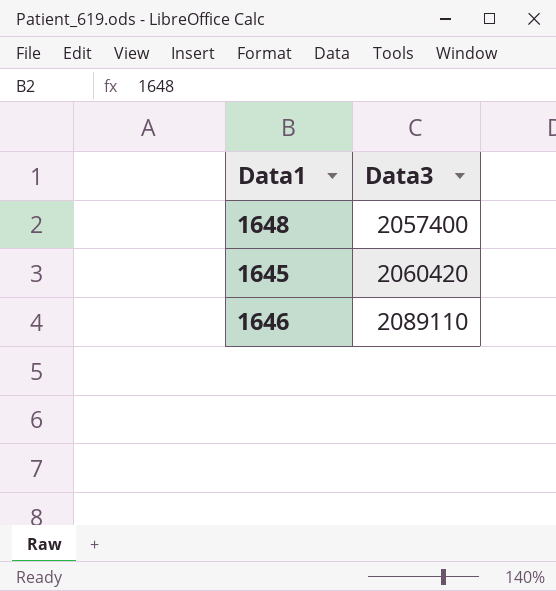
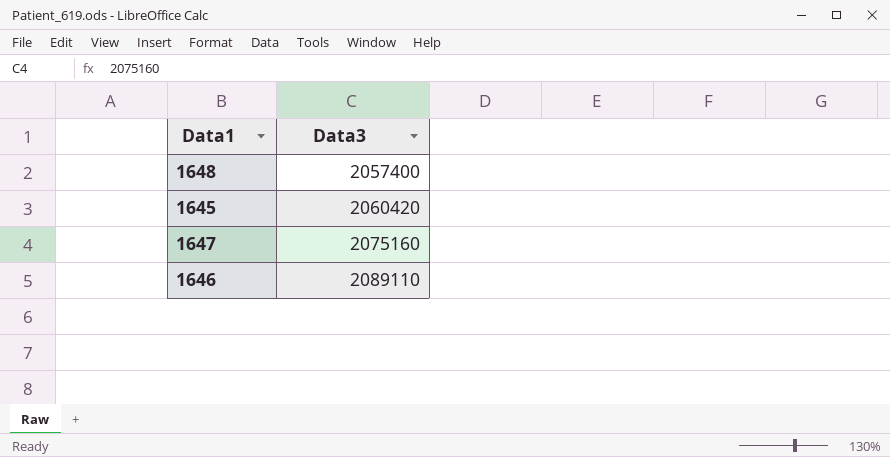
row 1647: none -> 2075160

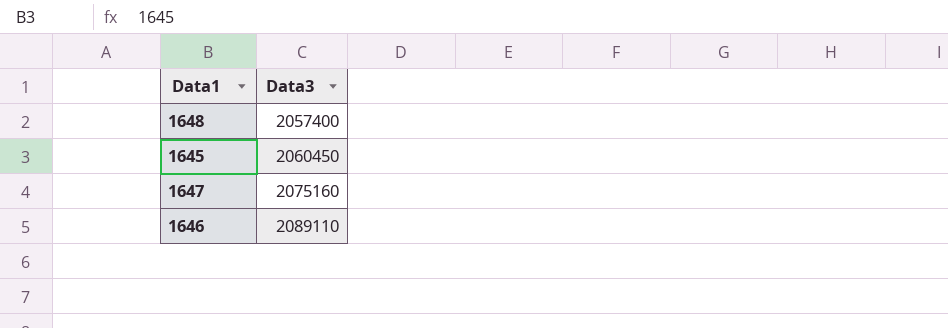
1645 | Data3: 2060420 -> 2060450

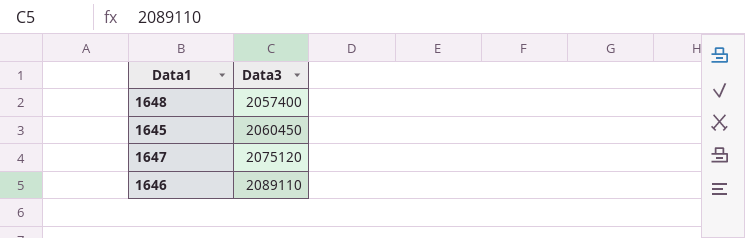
1647 | Data3: 2075160 -> 2075120

